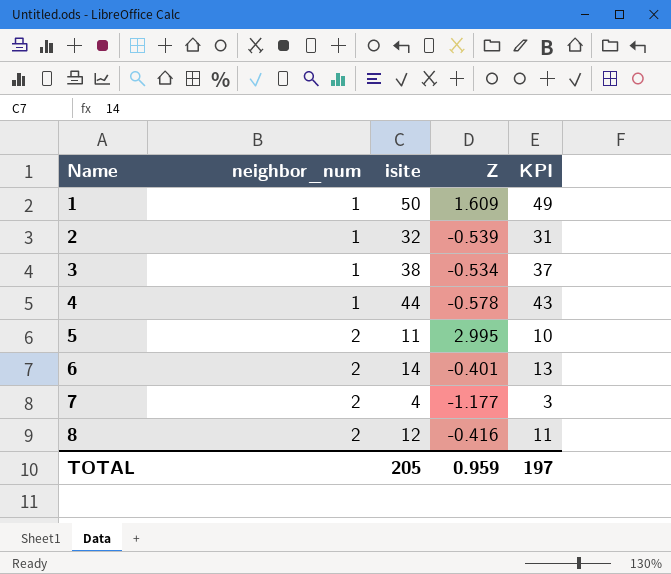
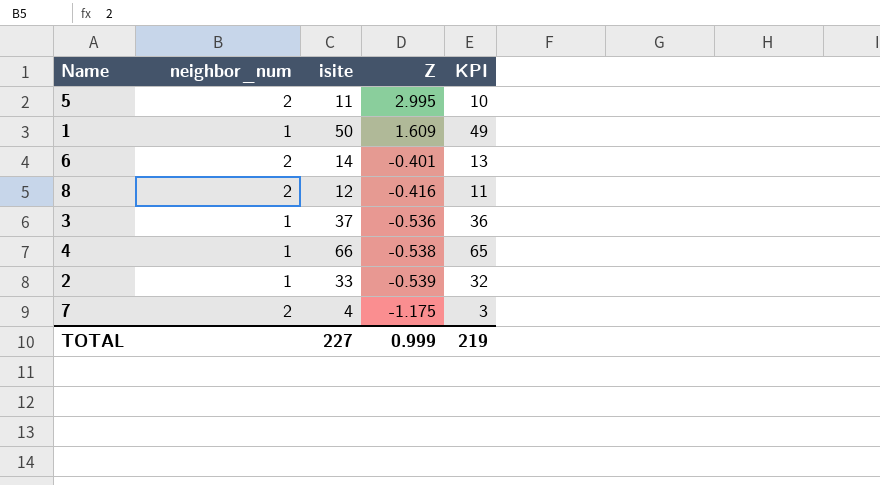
row order: Name ascending -> Z descending
3 | isite: 38 -> 37
3 | Z: -0.534 -> -0.536
3 | KPI: 37 -> 36
4 | isite: 44 -> 66
4 | Z: -0.578 -> -0.538
4 | KPI: 43 -> 65
2 | isite: 32 -> 33
2 | KPI: 31 -> 32
7 | Z: -1.177 -> -1.175
TOTAL | isite: 205 -> 227
TOTAL | Z: 0.959 -> 0.999
TOTAL | KPI: 197 -> 219

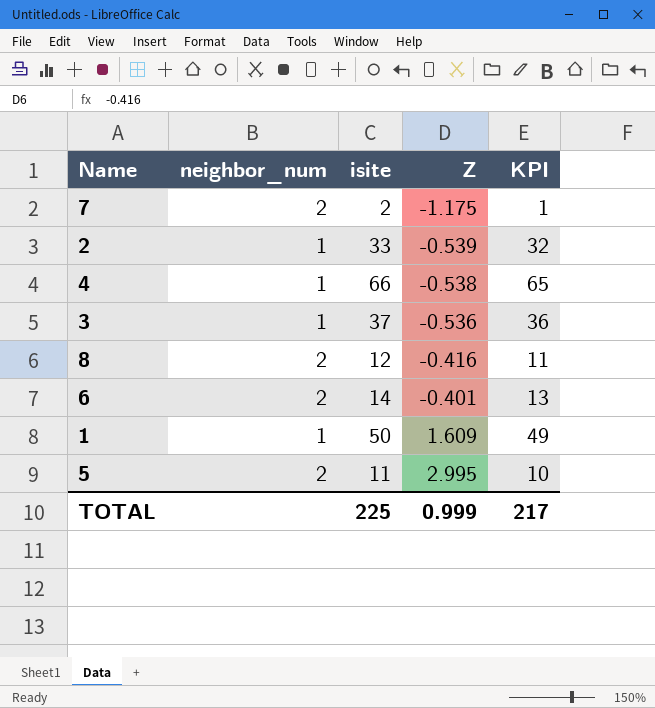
row order: Z descending -> Z ascending
7 | isite: 4 -> 2
7 | KPI: 3 -> 1
TOTAL | isite: 227 -> 225
TOTAL | KPI: 219 -> 217

